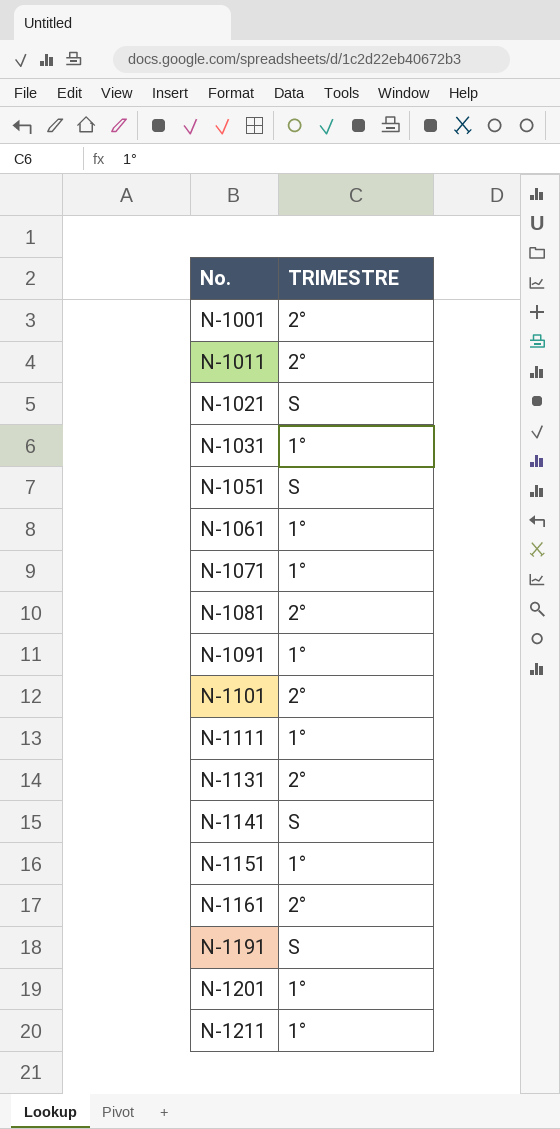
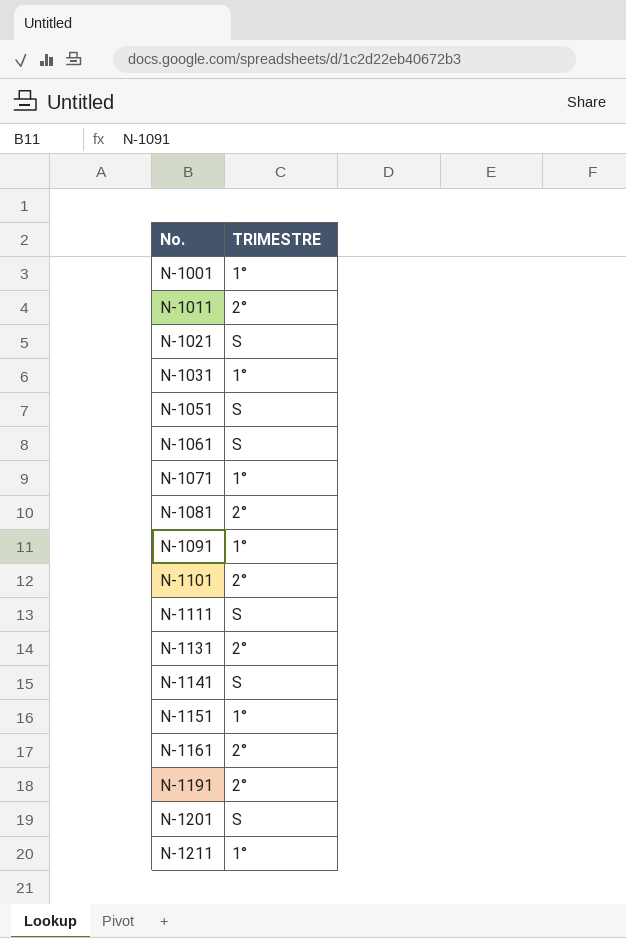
N-1001 | TRIMESTRE: 2° -> 1°
N-1061 | TRIMESTRE: 1° -> S
N-1111 | TRIMESTRE: 1° -> S
N-1191 | TRIMESTRE: S -> 2°
N-1201 | TRIMESTRE: 1° -> S

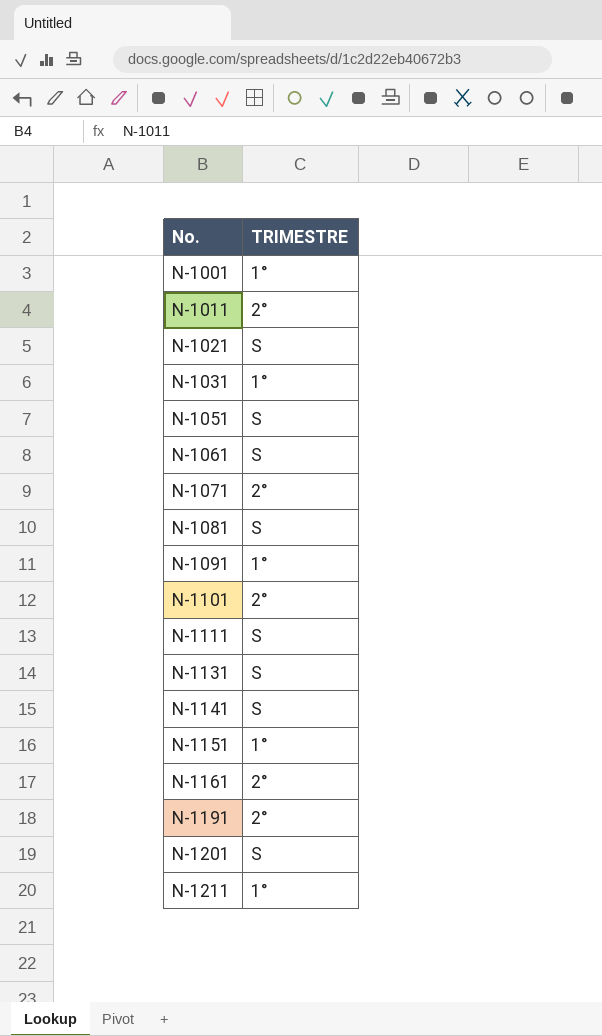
N-1071 | TRIMESTRE: 1° -> 2°
N-1081 | TRIMESTRE: 2° -> S
N-1131 | TRIMESTRE: 2° -> S

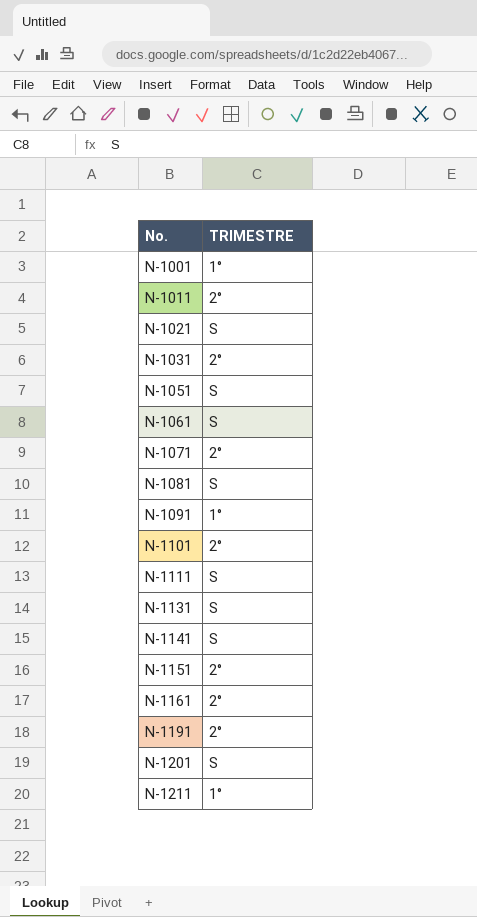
N-1031 | TRIMESTRE: 1° -> 2°
N-1151 | TRIMESTRE: 1° -> 2°

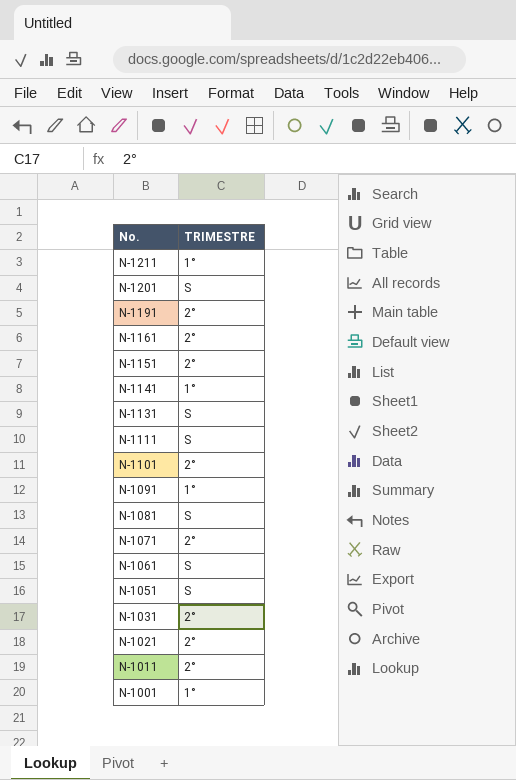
row order: No. ascending -> No. descending
N-1141 | TRIMESTRE: S -> 1°
N-1021 | TRIMESTRE: S -> 2°

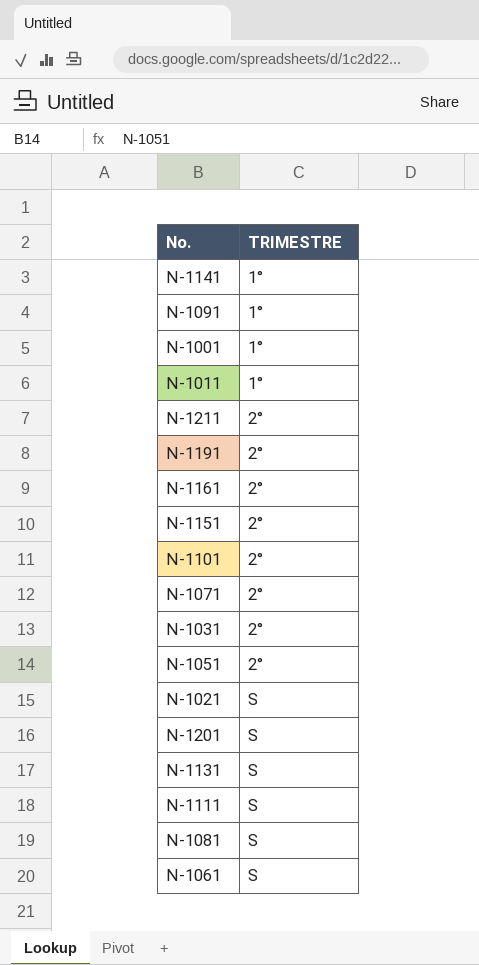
row order: No. descending -> TRIMESTRE ascending
N-1011 | TRIMESTRE: 2° -> 1°
N-1211 | TRIMESTRE: 1° -> 2°
N-1051 | TRIMESTRE: S -> 2°
N-1021 | TRIMESTRE: 2° -> S

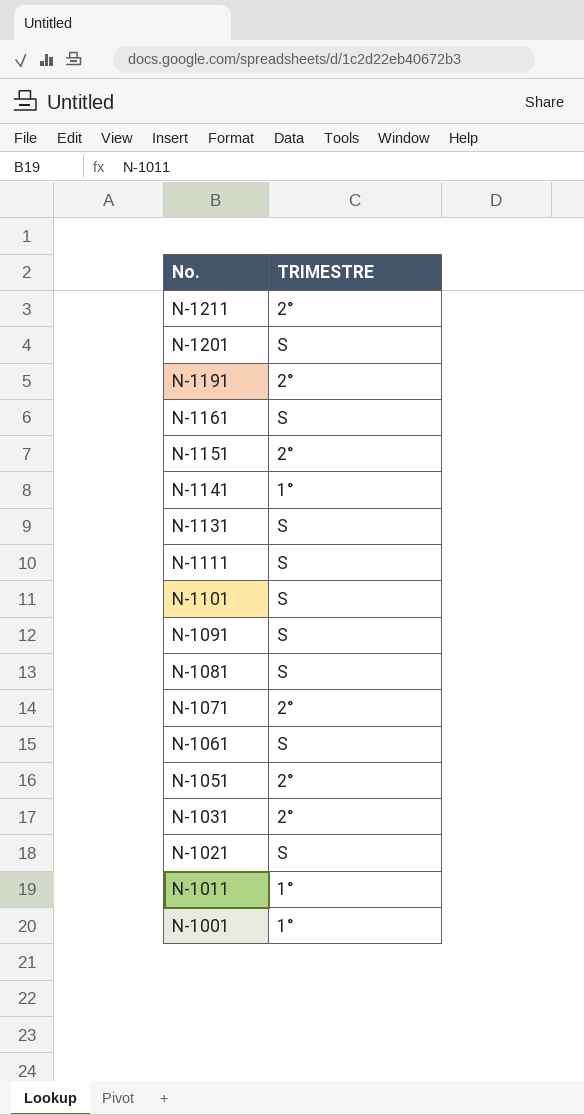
row order: TRIMESTRE ascending -> No. descending
N-1161 | TRIMESTRE: 2° -> S
N-1101 | TRIMESTRE: 2° -> S
N-1091 | TRIMESTRE: 1° -> S

